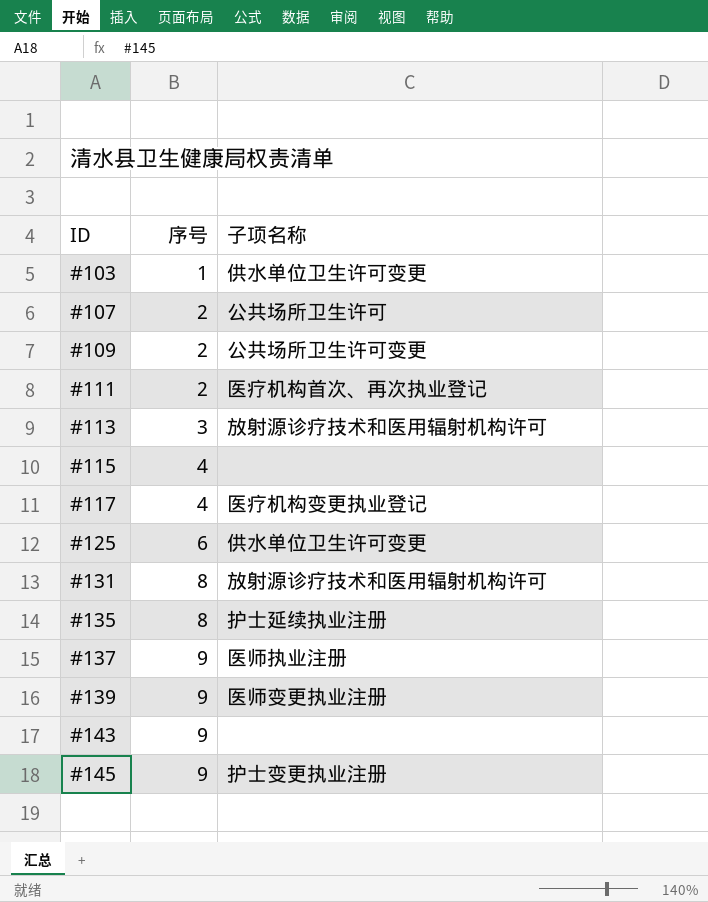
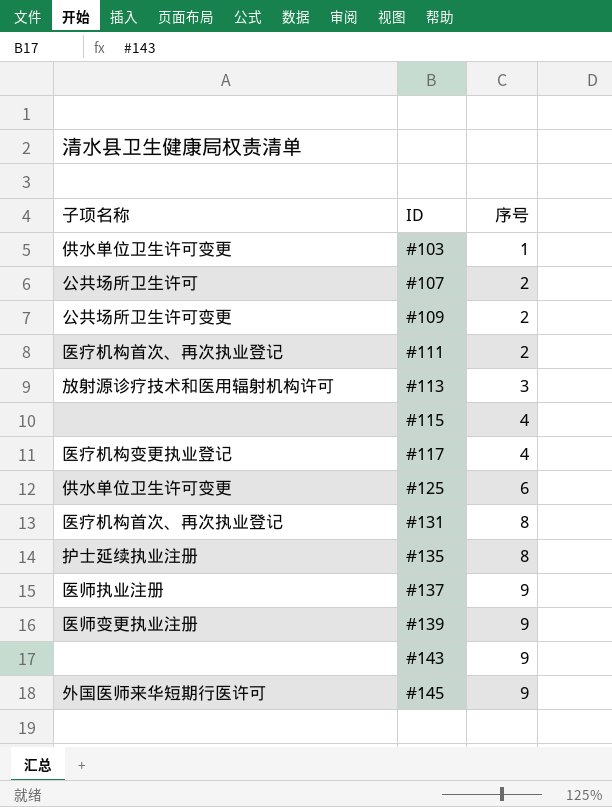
column 子项名称 | position: 3 -> 1
#131 | 子项名称: 放射源诊疗技术和医用辐射机构许可 -> 医疗机构首次、再次执业登记
#145 | 子项名称: 护士变更执业注册 -> 外国医师来华短期行医许可

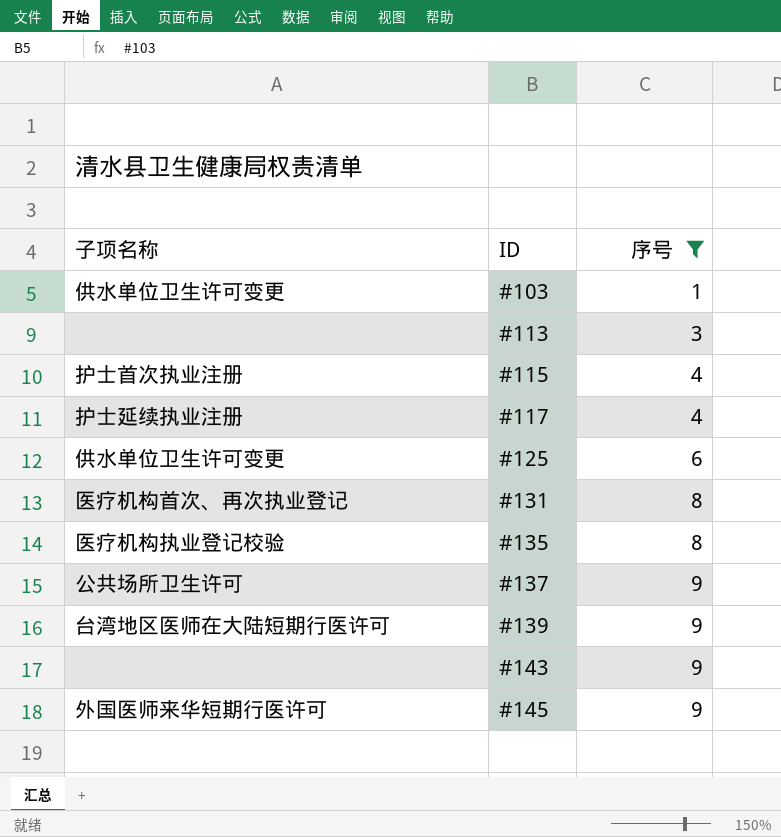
filter: none -> 序号 != 2
#113 | 子项名称: 放射源诊疗技术和医用辐射机构许可 -> none
#115 | 子项名称: none -> 护士首次执业注册
#117 | 子项名称: 医疗机构变更执业登记 -> 护士延续执业注册
#135 | 子项名称: 护士延续执业注册 -> 医疗机构执业登记校验
#137 | 子项名称: 医师执业注册 -> 公共场所卫生许可
#139 | 子项名称: 医师变更执业注册 -> 台湾地区医师在大陆短期行医许可

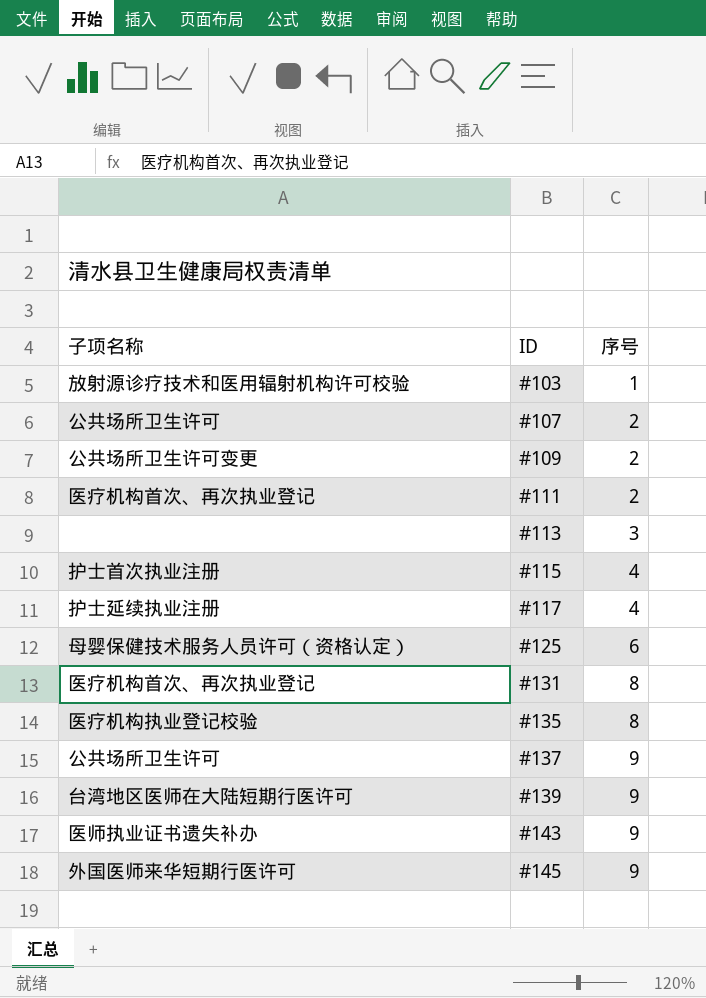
filter: 序号 != 2 -> none
#103 | 子项名称: 供水单位卫生许可变更 -> 放射源诊疗技术和医用辐射机构许可校验
#125 | 子项名称: 供水单位卫生许可变更 -> 母婴保健技术服务人员许可（资格认定）
#143 | 子项名称: none -> 医师执业证书遗失补办

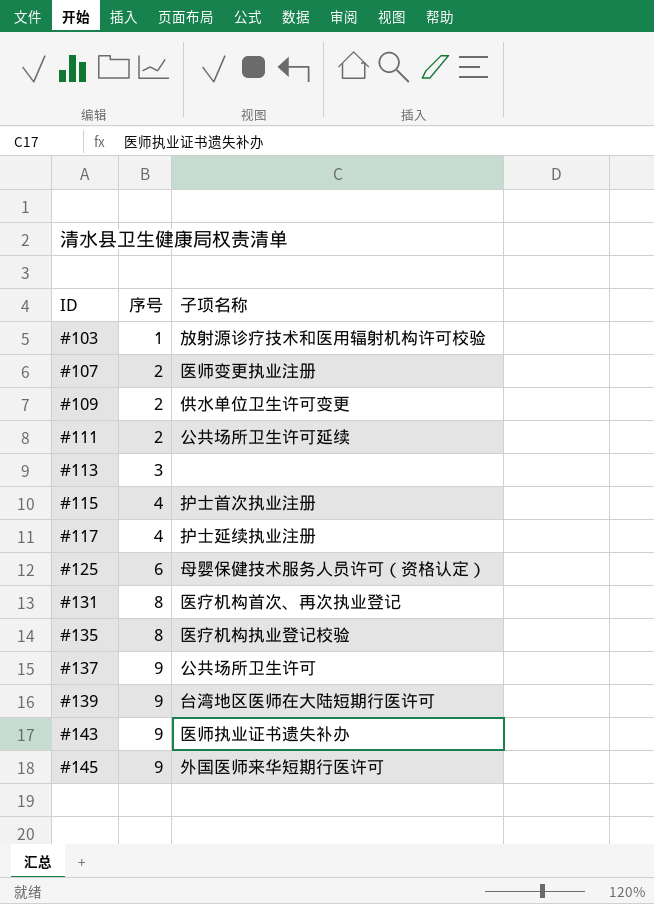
column 子项名称 | position: 1 -> 3
#107 | 子项名称: 公共场所卫生许可 -> 医师变更执业注册
#109 | 子项名称: 公共场所卫生许可变更 -> 供水单位卫生许可变更
#111 | 子项名称: 医疗机构首次、再次执业登记 -> 公共场所卫生许可延续

